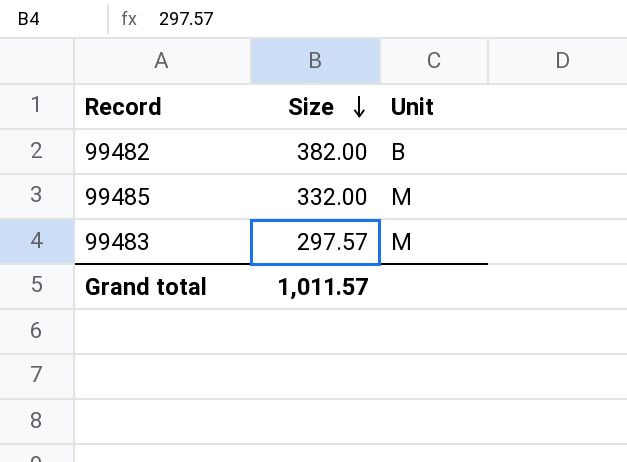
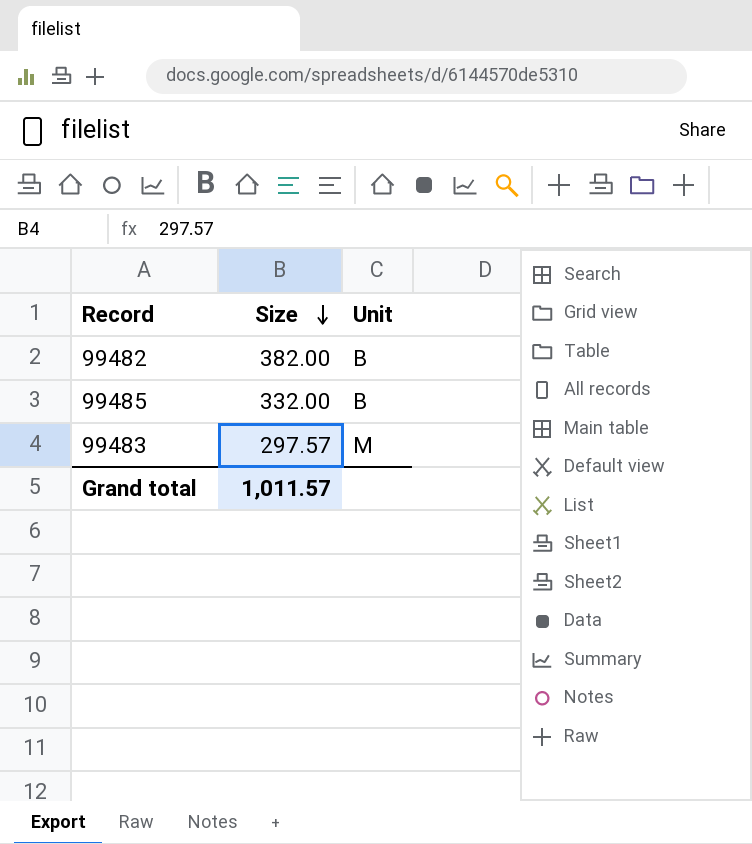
99485 | Unit: M -> B

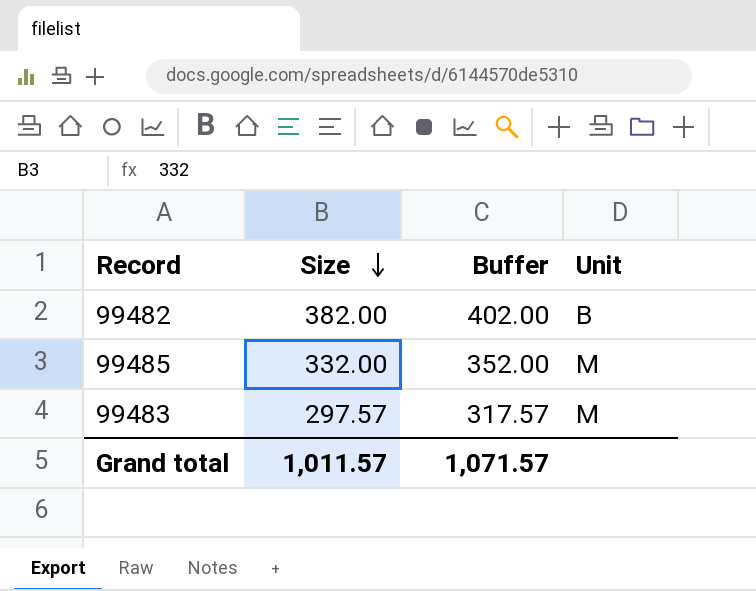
column Buffer | formula: none -> [Size] + 20
99485 | Unit: B -> M

